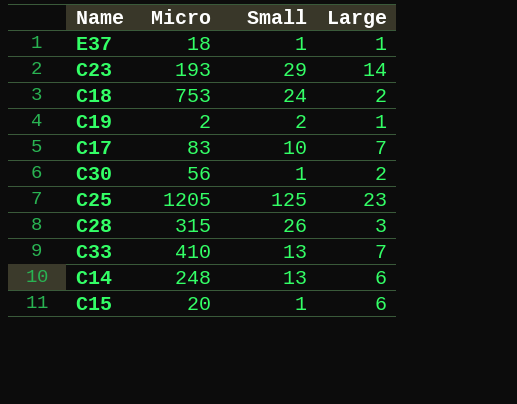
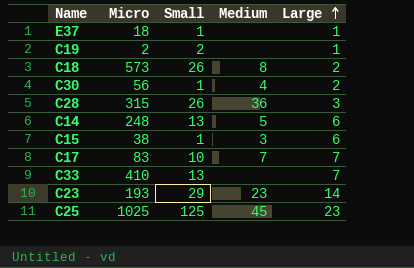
row order: none -> Large ascending
column Medium | position: none -> 4
C18 | Micro: 753 -> 573
C18 | Small: 24 -> 26
C15 | Micro: 20 -> 38
C25 | Micro: 1205 -> 1025

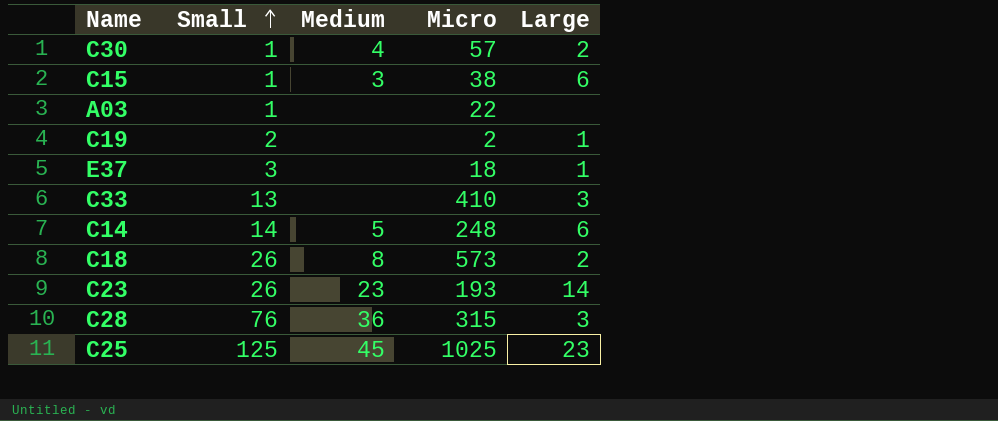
row order: Large ascending -> Small ascending
column Micro | position: 2 -> 4
row C17: 83 | 10 | 7 | 7 -> none
C30 | Micro: 56 -> 57
row A03: none -> 1 | none | 22 | none
E37 | Small: 1 -> 3
C33 | Large: 7 -> 3
C14 | Small: 13 -> 14
C23 | Small: 29 -> 26
C28 | Small: 26 -> 76

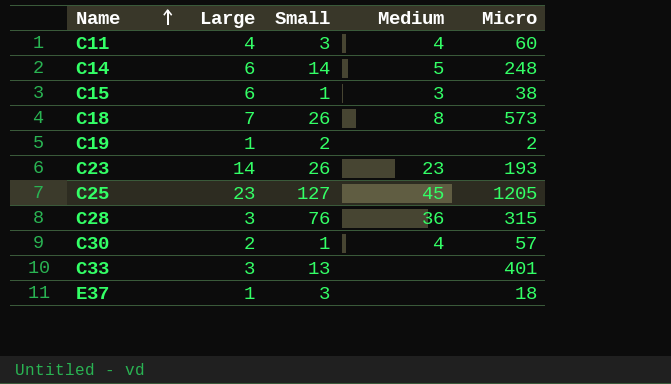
row order: Small ascending -> Name ascending
column Large | position: 5 -> 2
row A03: 1 | none | 22 | none -> none
row C11: none -> 4 | 3 | 4 | 60
C18 | Large: 2 -> 7
C25 | Small: 125 -> 127
C25 | Micro: 1025 -> 1205
C33 | Micro: 410 -> 401

